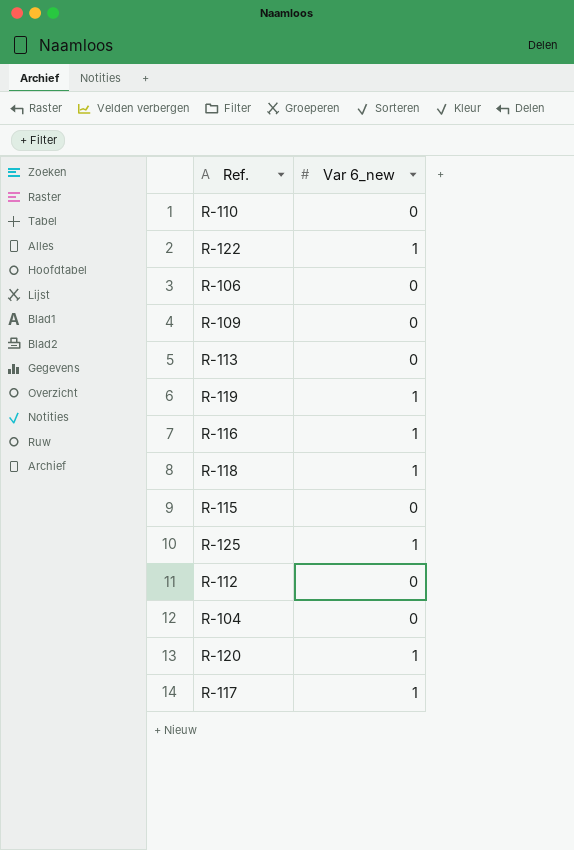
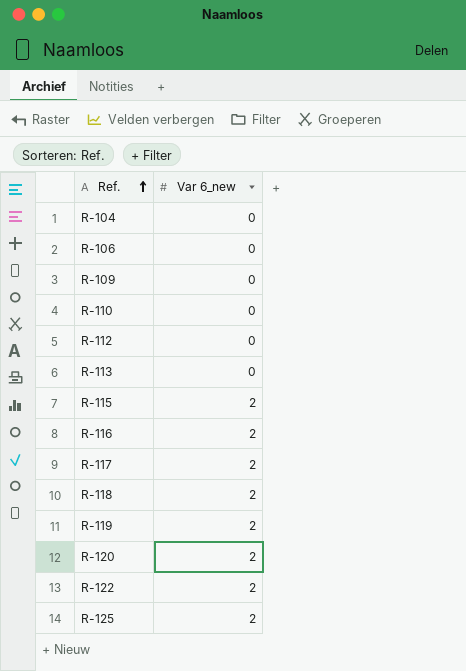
row order: none -> Ref. ascending
R-115 | Var 6_new: 0 -> 2
R-116 | Var 6_new: 1 -> 2
R-117 | Var 6_new: 1 -> 2
R-118 | Var 6_new: 1 -> 2
R-119 | Var 6_new: 1 -> 2
R-120 | Var 6_new: 1 -> 2
R-122 | Var 6_new: 1 -> 2
R-125 | Var 6_new: 1 -> 2

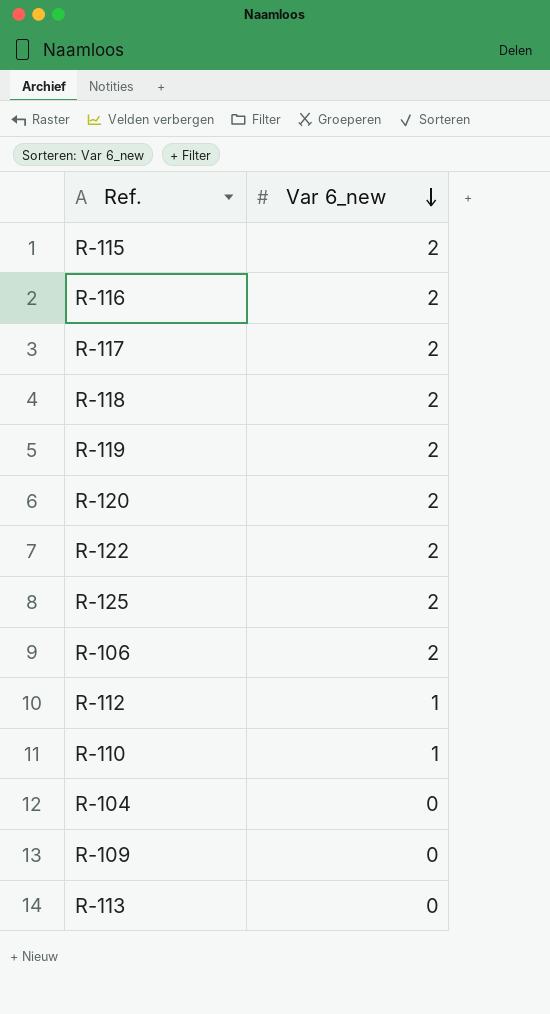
row order: Ref. ascending -> Var 6_new descending
R-106 | Var 6_new: 0 -> 2
R-112 | Var 6_new: 0 -> 1
R-110 | Var 6_new: 0 -> 1

